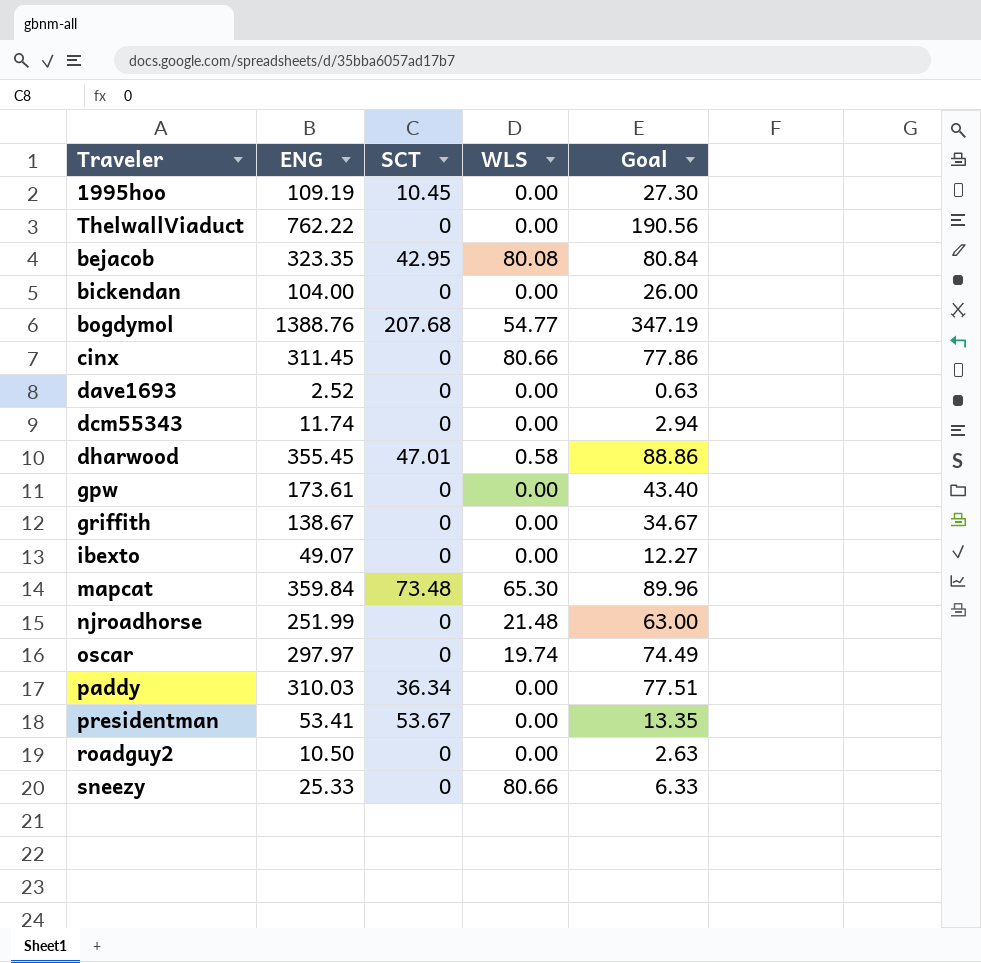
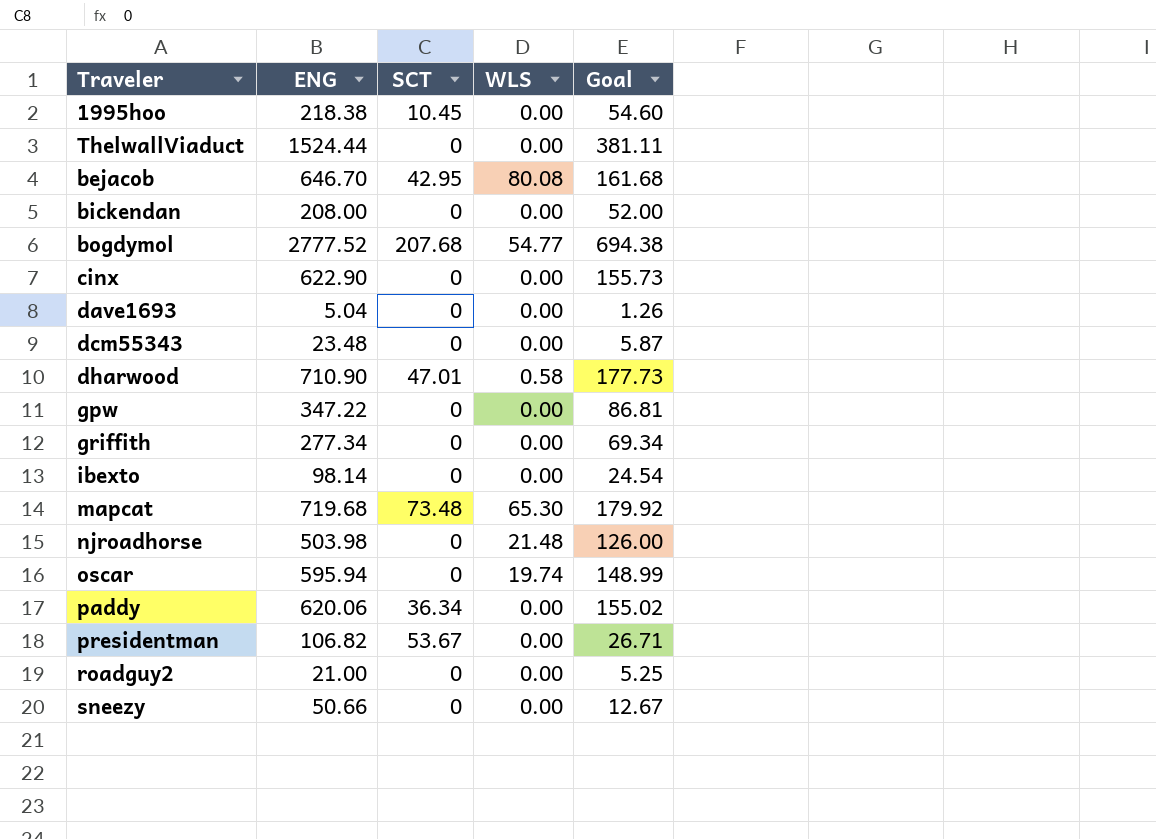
1995hoo | ENG: 109.19 -> 218.38
1995hoo | Goal: 27.30 -> 54.60
ThelwallViaduct | ENG: 762.22 -> 1524.44
ThelwallViaduct | Goal: 190.56 -> 381.11
bejacob | ENG: 323.35 -> 646.70
bejacob | Goal: 80.84 -> 161.68
bickendan | ENG: 104.00 -> 208.00
bickendan | Goal: 26.00 -> 52.00
bogdymol | ENG: 1388.76 -> 2777.52
bogdymol | Goal: 347.19 -> 694.38
cinx | ENG: 311.45 -> 622.90
cinx | WLS: 80.66 -> 0.00
cinx | Goal: 77.86 -> 155.73
dave1693 | ENG: 2.52 -> 5.04
dave1693 | Goal: 0.63 -> 1.26
dcm55343 | ENG: 11.74 -> 23.48
dcm55343 | Goal: 2.94 -> 5.87
dharwood | ENG: 355.45 -> 710.90
dharwood | Goal: 88.86 -> 177.73
gpw | ENG: 173.61 -> 347.22
gpw | Goal: 43.40 -> 86.81
griffith | ENG: 138.67 -> 277.34
griffith | Goal: 34.67 -> 69.34
ibexto | ENG: 49.07 -> 98.14
ibexto | Goal: 12.27 -> 24.54
mapcat | ENG: 359.84 -> 719.68
mapcat | Goal: 89.96 -> 179.92
njroadhorse | ENG: 251.99 -> 503.98
njroadhorse | Goal: 63.00 -> 126.00
oscar | ENG: 297.97 -> 595.94
oscar | Goal: 74.49 -> 148.99
paddy | ENG: 310.03 -> 620.06
paddy | Goal: 77.51 -> 155.02
presidentman | ENG: 53.41 -> 106.82
presidentman | Goal: 13.35 -> 26.71
roadguy2 | ENG: 10.50 -> 21.00
roadguy2 | Goal: 2.63 -> 5.25
sneezy | ENG: 25.33 -> 50.66
sneezy | WLS: 80.66 -> 0.00
sneezy | Goal: 6.33 -> 12.67

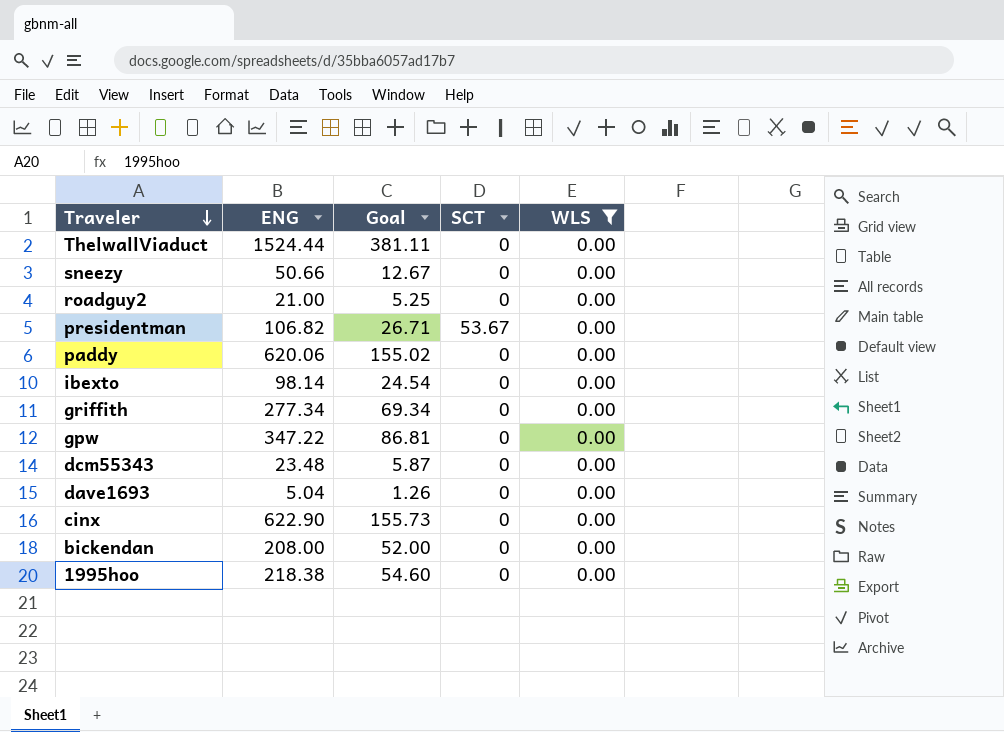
filter: none -> WLS = 0.00
row order: none -> Traveler descending
column Goal | position: 5 -> 3
paddy | SCT: 36.34 -> 0
1995hoo | SCT: 10.45 -> 0

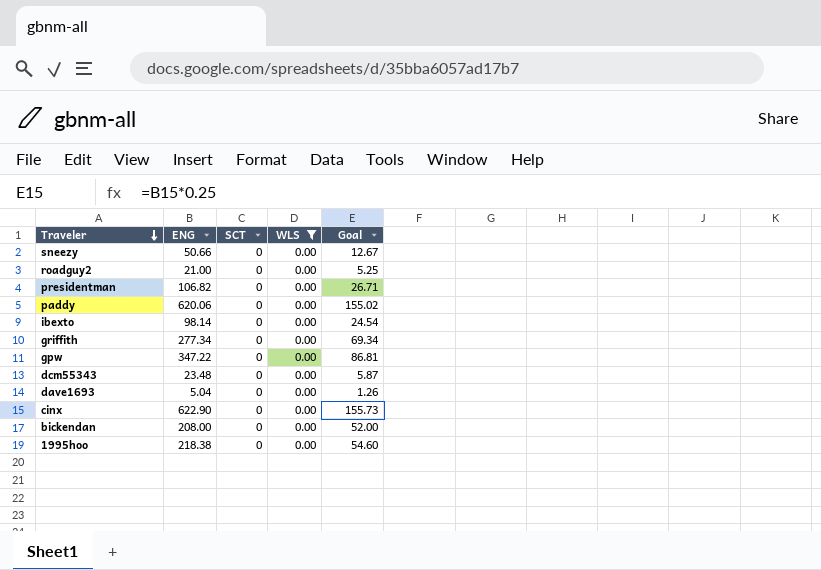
column Goal | position: 3 -> 5
row ThelwallViaduct: 1524.44 | 381.11 | 0 | 0.00 -> none
presidentman | SCT: 53.67 -> 0

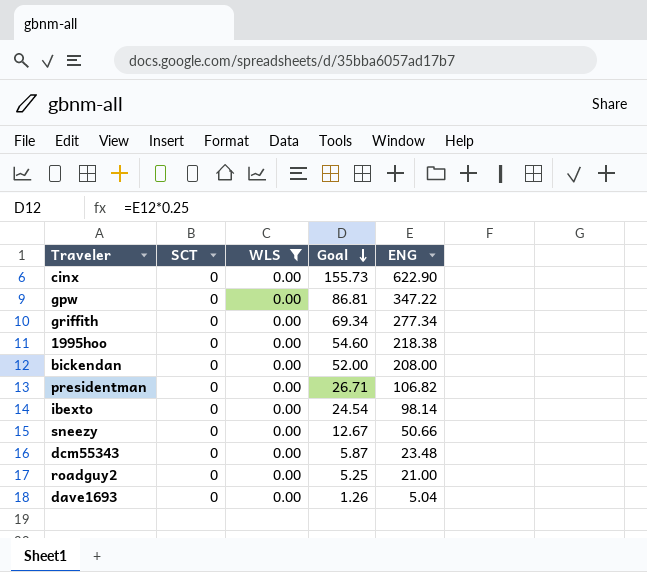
row order: Traveler descending -> Goal descending
column ENG | position: 2 -> 5
row paddy: 620.06 | 0 | 0.00 | 155.02 -> none

